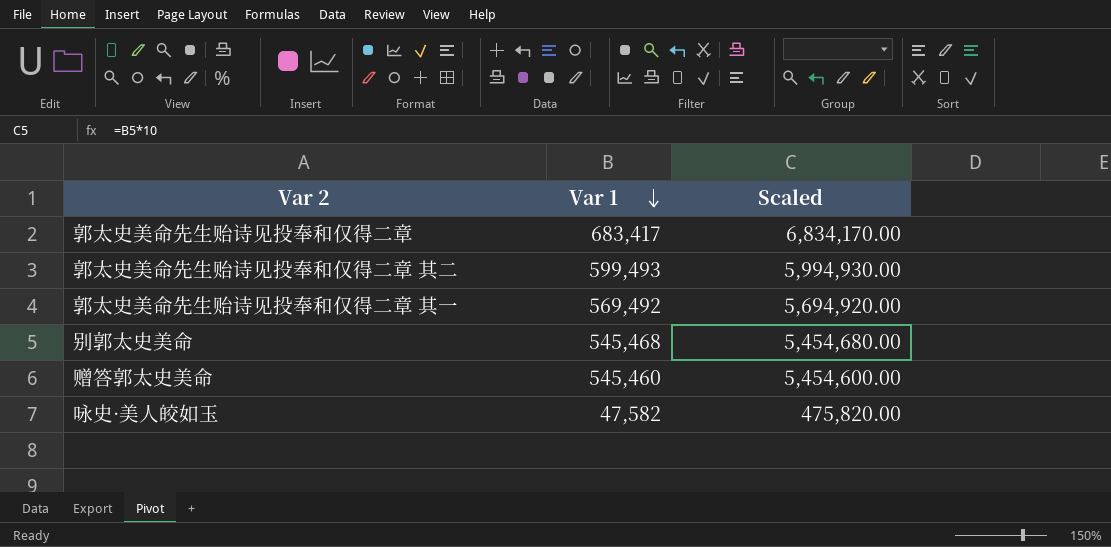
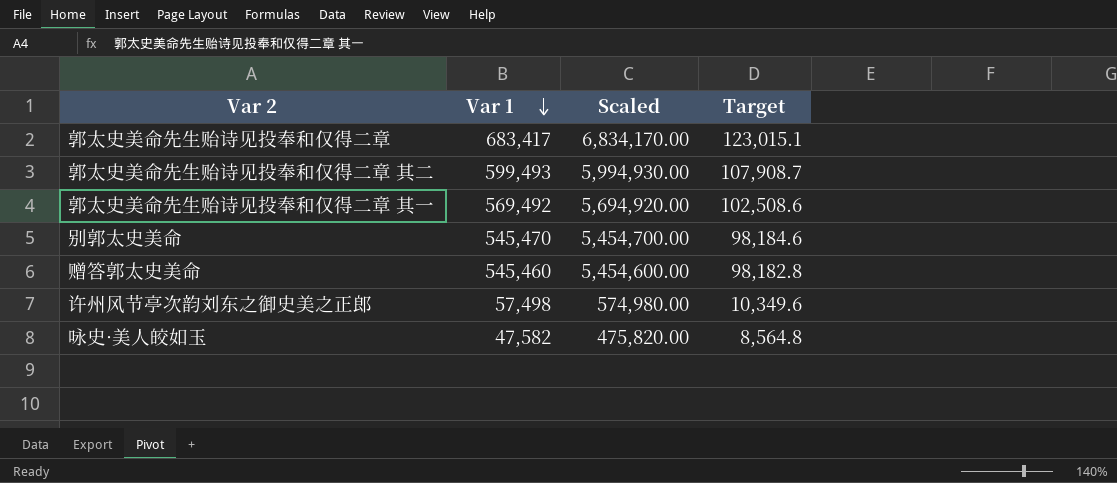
column Target | formula: none -> [Var 1] * 0.18
别郭太史美命 | Var 1: 545,468 -> 545,470
别郭太史美命 | Scaled: 5,454,680.00 -> 5,454,700.00
row 许州风节亭次韵刘东之御史美之正郎: none -> 57,498 | 574,980.00 | 10,349.6

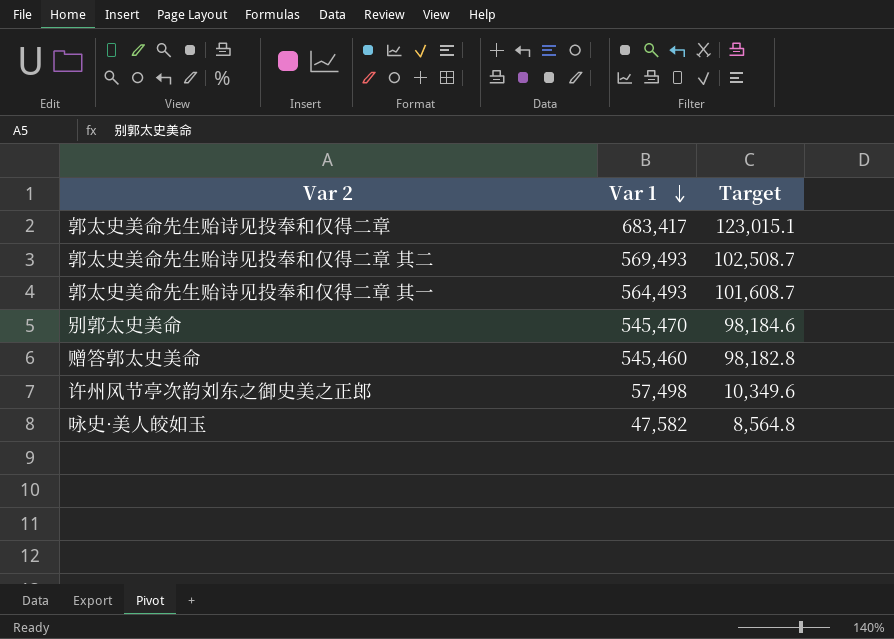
column Scaled | formula: [Var 1] * 10 -> none
郭太史美命先生贻诗见投奉和仅得二章 其二 | Var 1: 599,493 -> 569,493
郭太史美命先生贻诗见投奉和仅得二章 其二 | Target: 107,908.7 -> 102,508.7
郭太史美命先生贻诗见投奉和仅得二章 其一 | Var 1: 569,492 -> 564,493
郭太史美命先生贻诗见投奉和仅得二章 其一 | Target: 102,508.6 -> 101,608.7

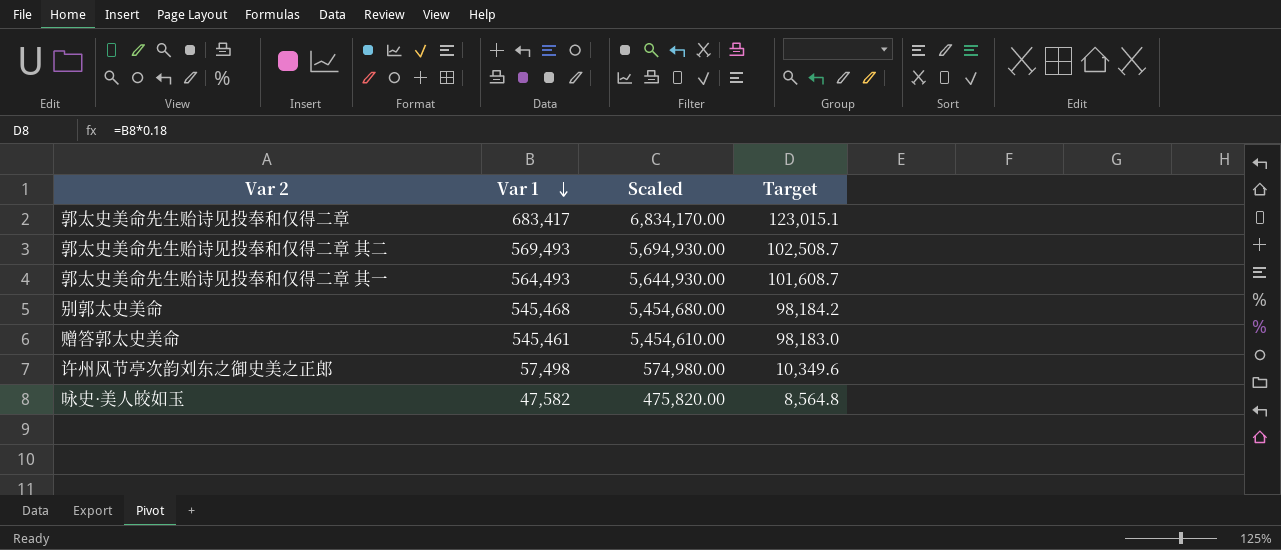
column Scaled | formula: none -> [Var 1] * 10
别郭太史美命 | Var 1: 545,470 -> 545,468
别郭太史美命 | Target: 98,184.6 -> 98,184.2
赠答郭太史美命 | Var 1: 545,460 -> 545,461
赠答郭太史美命 | Target: 98,182.8 -> 98,183.0

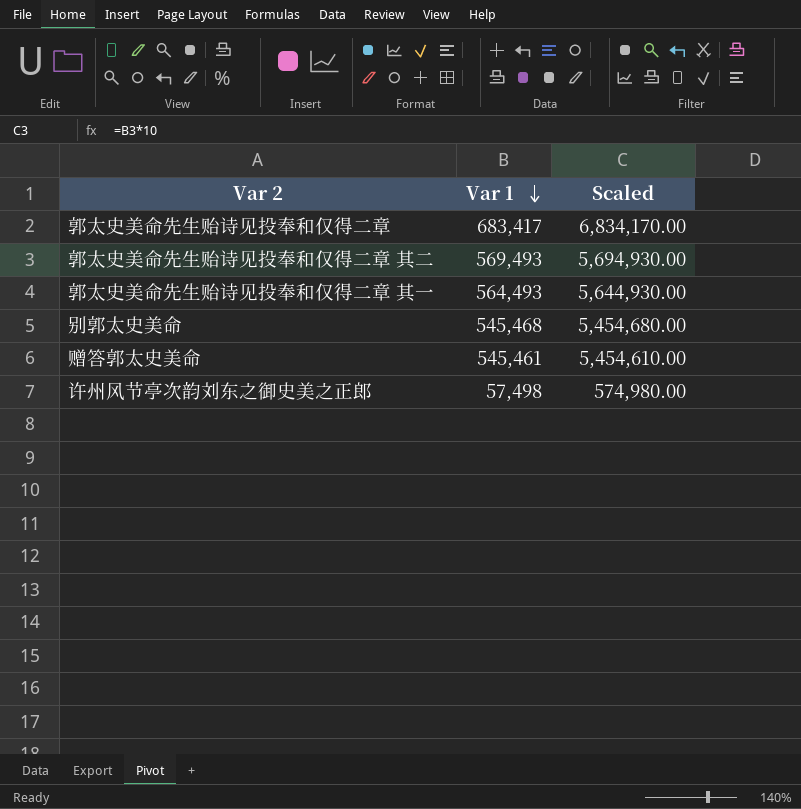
column Target | formula: [Var 1] * 0.18 -> none
row 咏史·美人皎如玉: 47,582 | 475,820.00 | 8,564.8 -> none

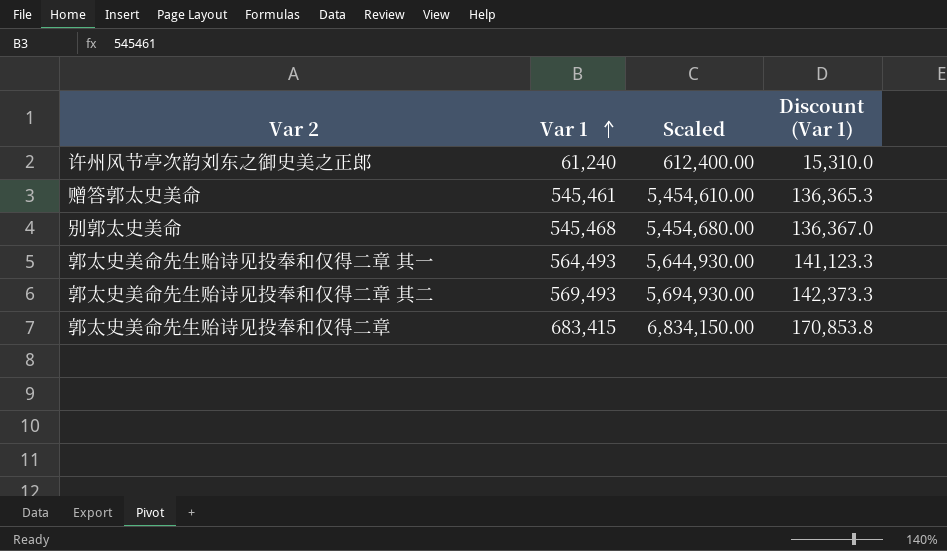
row order: Var 1 descending -> Var 1 ascending
column Discount (Var 1) | formula: none -> [Var 1] * 0.25
许州风节亭次韵刘东之御史美之正郎 | Var 1: 57,498 -> 61,240
许州风节亭次韵刘东之御史美之正郎 | Scaled: 574,980.00 -> 612,400.00
郭太史美命先生贻诗见投奉和仅得二章 | Var 1: 683,417 -> 683,415
郭太史美命先生贻诗见投奉和仅得二章 | Scaled: 6,834,170.00 -> 6,834,150.00

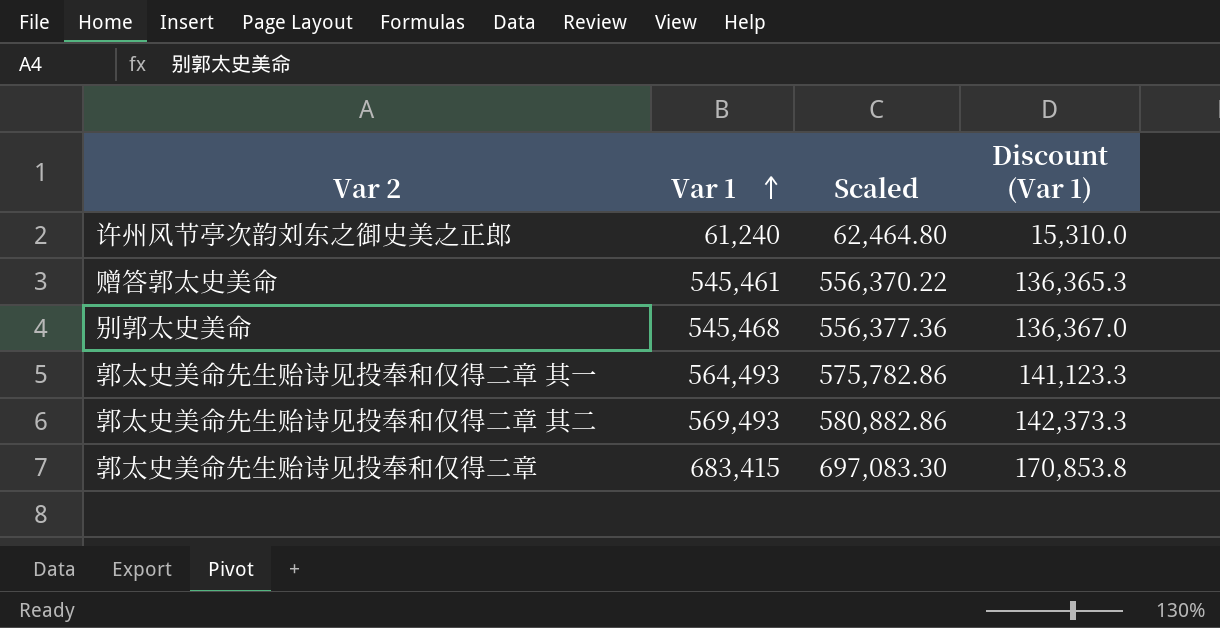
column Scaled | formula: [Var 1] * 10 -> [Var 1] * 1.02

